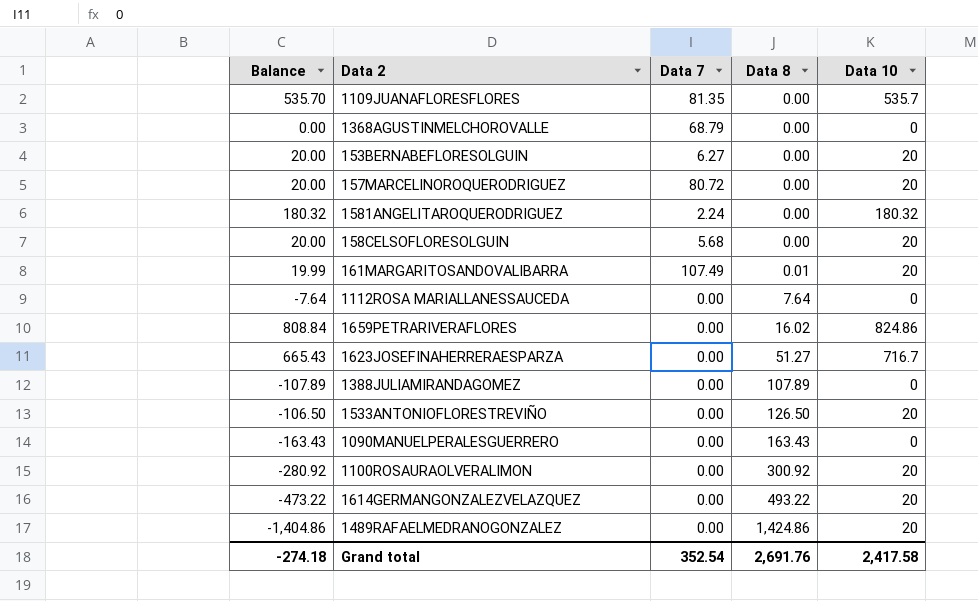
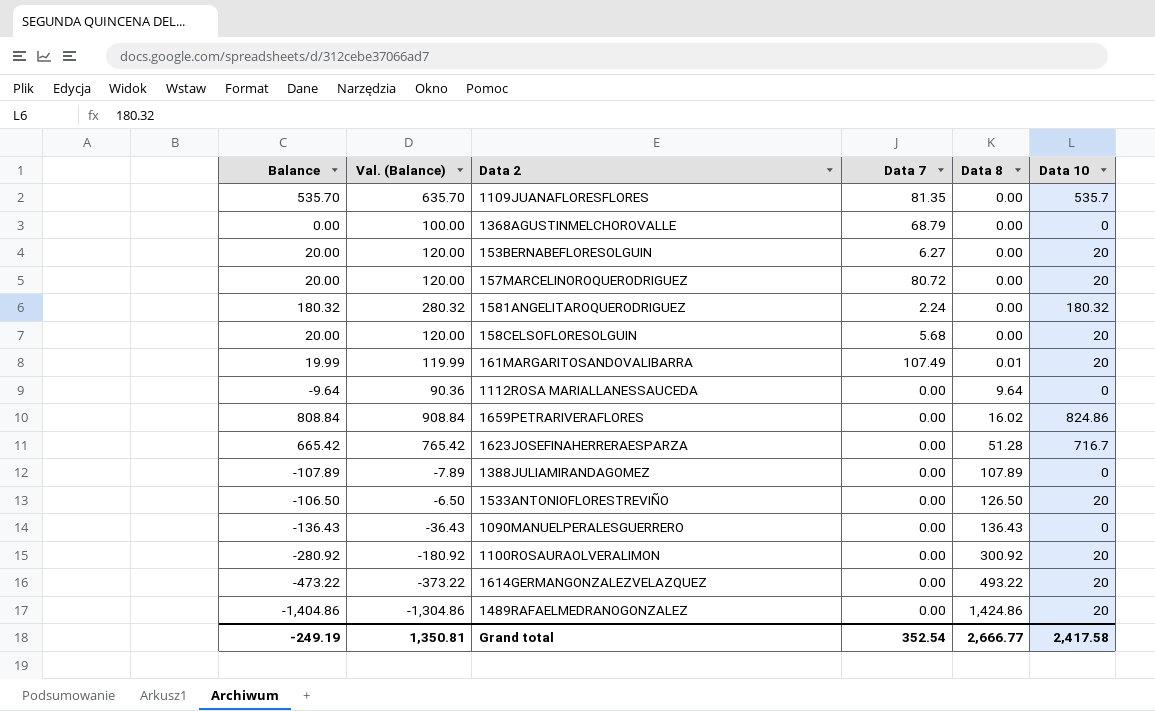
column Val. (Balance) | formula: none -> [Balance] + 100
1112ROSA MARIALLANESSAUCEDA | Balance: -7.64 -> -9.64
1112ROSA MARIALLANESSAUCEDA | Data 8: 7.64 -> 9.64
1623JOSEFINAHERRERAESPARZA | Balance: 665.43 -> 665.42
1623JOSEFINAHERRERAESPARZA | Data 8: 51.27 -> 51.28
1090MANUELPERALESGUERRERO | Balance: -163.43 -> -136.43
1090MANUELPERALESGUERRERO | Data 8: 163.43 -> 136.43
Grand total | Balance: -274.18 -> -249.19
Grand total | Data 8: 2,691.76 -> 2,666.77

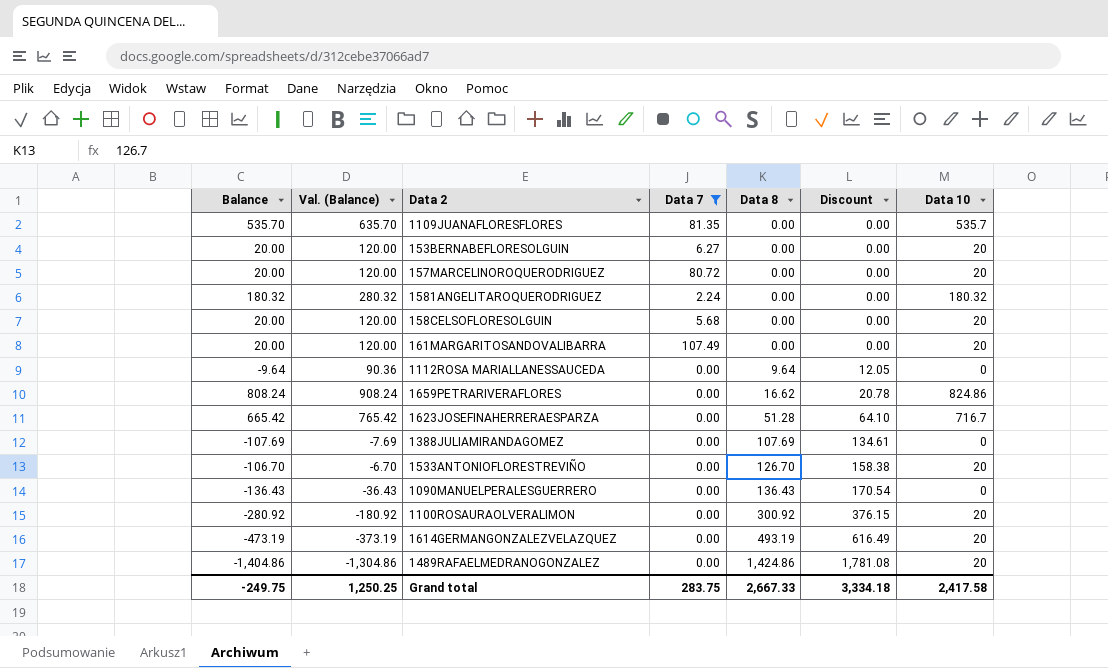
filter: none -> Data 7 != 68.79
column Discount | formula: none -> [Data 8] * 1.25
161MARGARITOSANDOVALIBARRA | Balance: 19.99 -> 20.00
161MARGARITOSANDOVALIBARRA | Val. (Balance): 119.99 -> 120.00
161MARGARITOSANDOVALIBARRA | Data 8: 0.01 -> 0.00
1659PETRARIVERAFLORES | Balance: 808.84 -> 808.24
1659PETRARIVERAFLORES | Val. (Balance): 908.84 -> 908.24
1659PETRARIVERAFLORES | Data 8: 16.02 -> 16.62
1388JULIAMIRANDAGOMEZ | Balance: -107.89 -> -107.69
1388JULIAMIRANDAGOMEZ | Val. (Balance): -7.89 -> -7.69
1388JULIAMIRANDAGOMEZ | Data 8: 107.89 -> 107.69
1533ANTONIOFLORESTREVIÑO | Balance: -106.50 -> -106.70
1533ANTONIOFLORESTREVIÑO | Val. (Balance): -6.50 -> -6.70
1533ANTONIOFLORESTREVIÑO | Data 8: 126.50 -> 126.70
1614GERMANGONZALEZVELAZQUEZ | Balance: -473.22 -> -473.19
1614GERMANGONZALEZVELAZQUEZ | Val. (Balance): -373.22 -> -373.19
1614GERMANGONZALEZVELAZQUEZ | Data 8: 493.22 -> 493.19
Grand total | Balance: -249.19 -> -249.75
Grand total | Val. (Balance): 1,350.81 -> 1,250.25
Grand total | Data 7: 352.54 -> 283.75
Grand total | Data 8: 2,666.77 -> 2,667.33

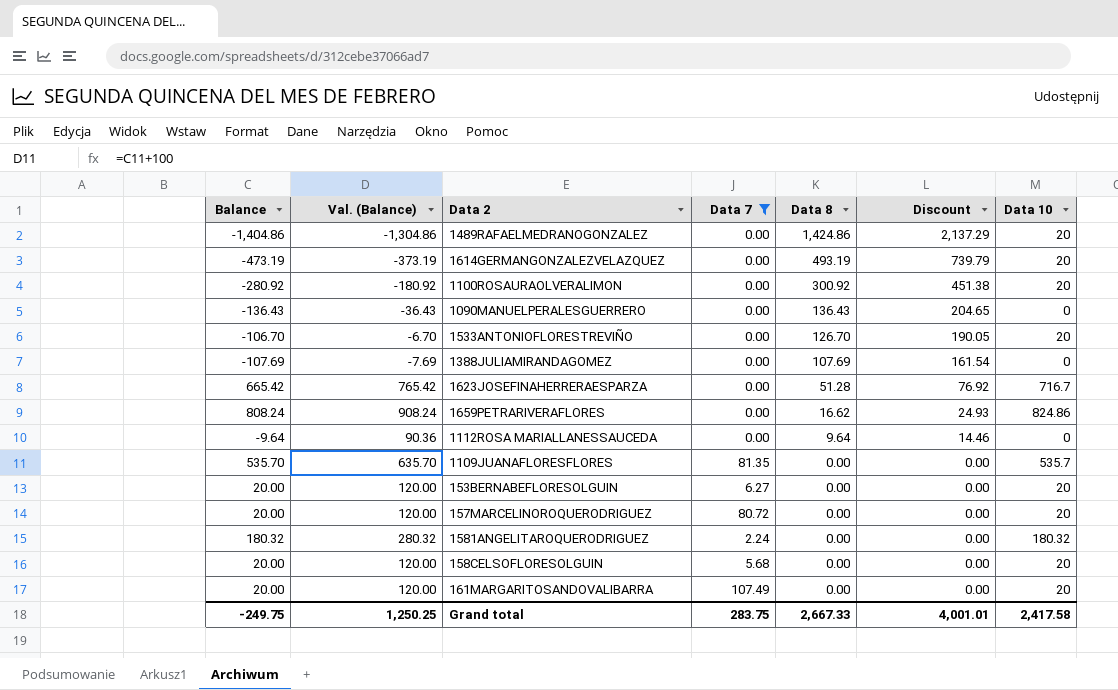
row order: Data 8 ascending -> Data 8 descending
column Discount | formula: [Data 8] * 1.25 -> [Data 8] * 1.5
Grand total | Discount: 3,334.18 -> 4,001.01

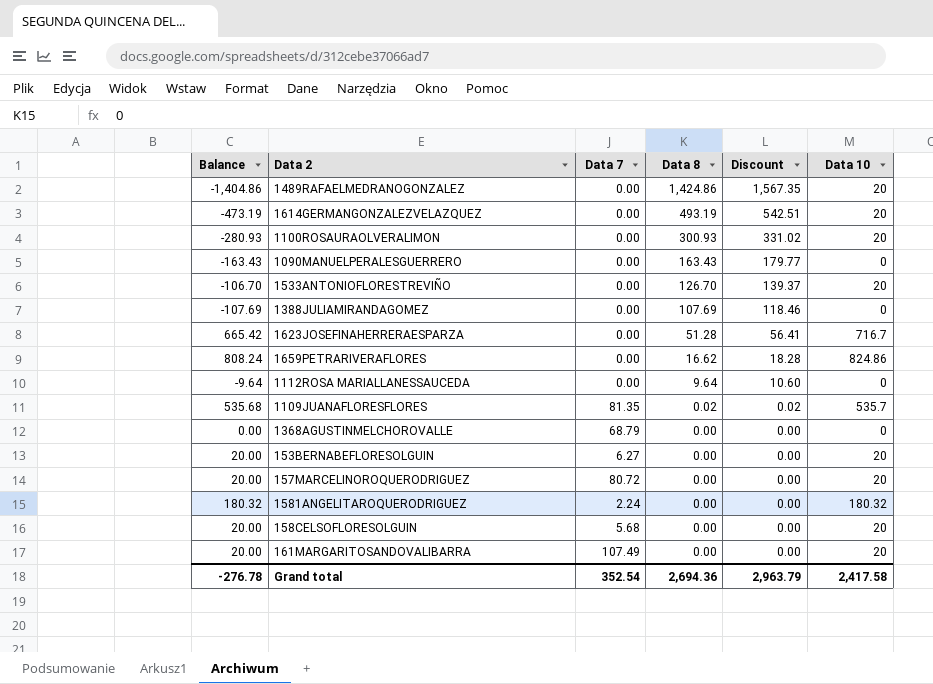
filter: Data 7 != 68.79 -> none
column Val. (Balance) | formula: [Balance] + 100 -> none
column Discount | formula: [Data 8] * 1.5 -> [Data 8] * 1.1
1100ROSAURAOLVERALIMON | Balance: -280.92 -> -280.93
1100ROSAURAOLVERALIMON | Data 8: 300.92 -> 300.93
1090MANUELPERALESGUERRERO | Balance: -136.43 -> -163.43
1090MANUELPERALESGUERRERO | Data 8: 136.43 -> 163.43
1109JUANAFLORESFLORES | Balance: 535.70 -> 535.68
1109JUANAFLORESFLORES | Data 8: 0.00 -> 0.02
Grand total | Balance: -249.75 -> -276.78
Grand total | Data 7: 283.75 -> 352.54
Grand total | Data 8: 2,667.33 -> 2,694.36
Grand total | Discount: 4,001.01 -> 2,963.79

